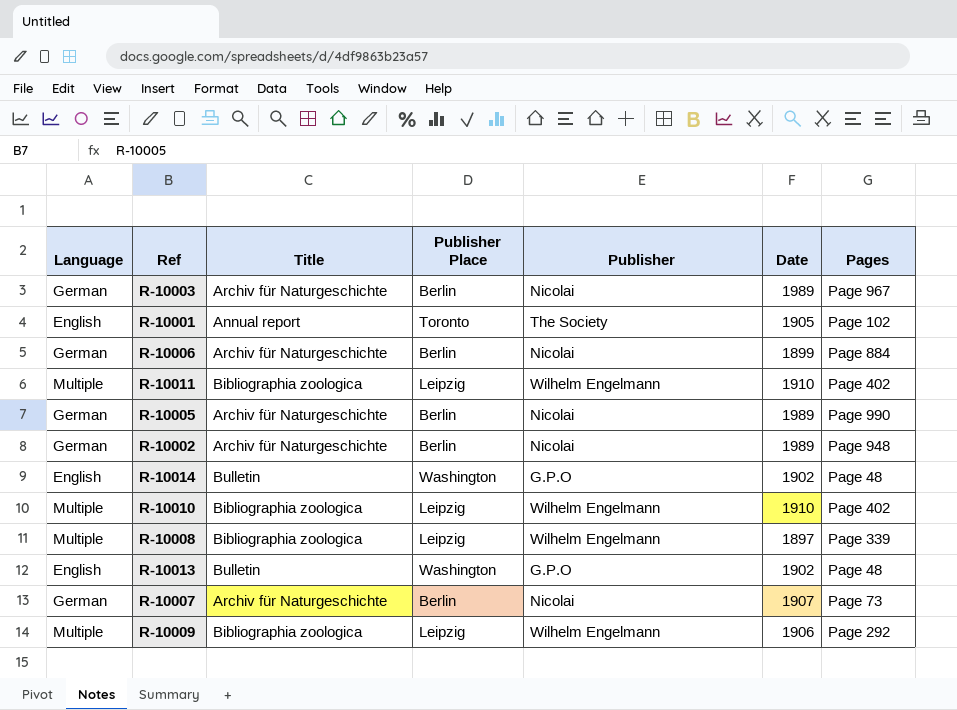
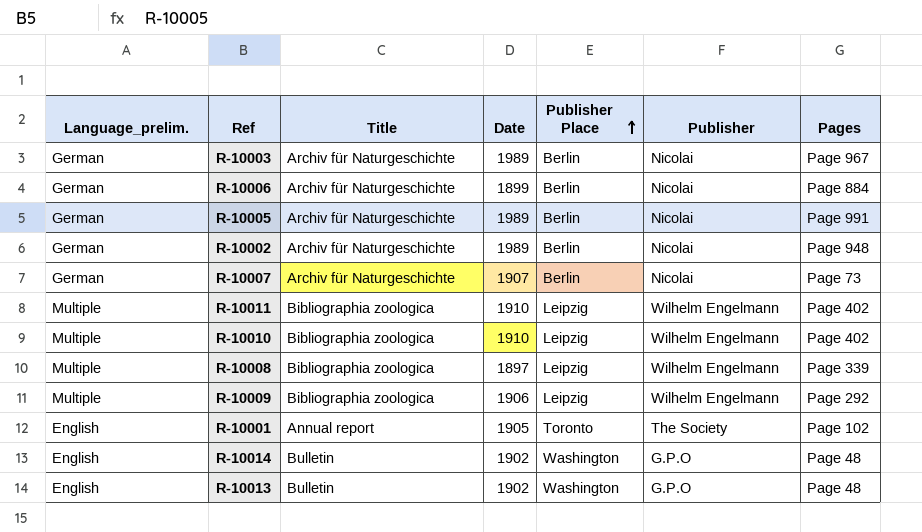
row order: none -> Publisher Place ascending
column name: Language -> Language_prelim.
column Date | position: 6 -> 4
R-10005 | Pages: Page 990 -> Page 991

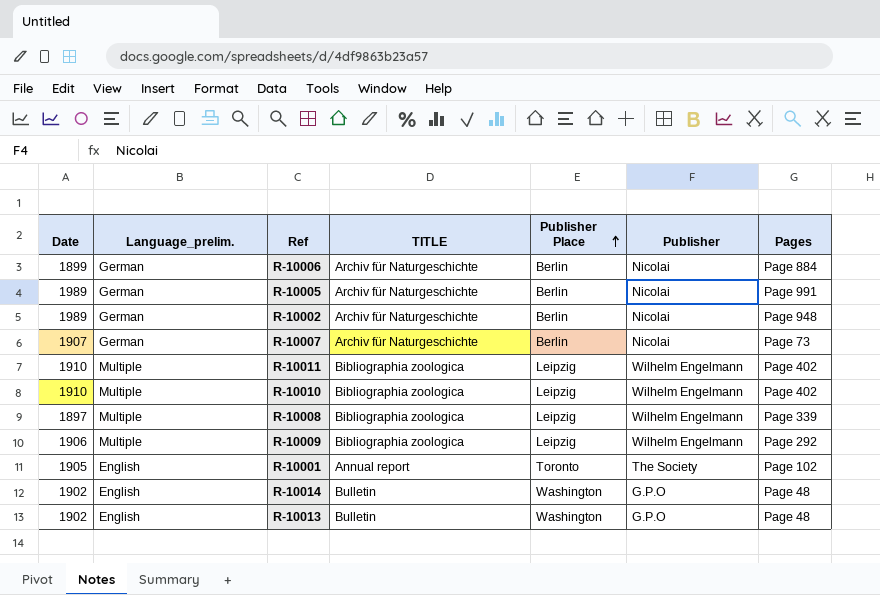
column Date | position: 4 -> 1
column name: Title -> TITLE
row R-10003: German | Archiv für Naturgeschichte | 1989 | Berlin | Nicolai | Page 967 -> none

